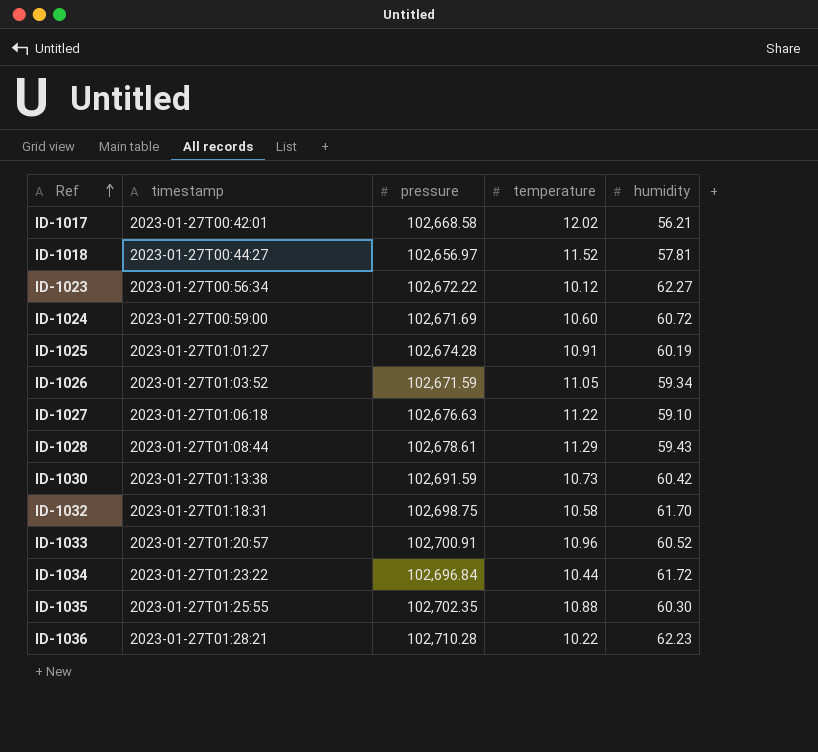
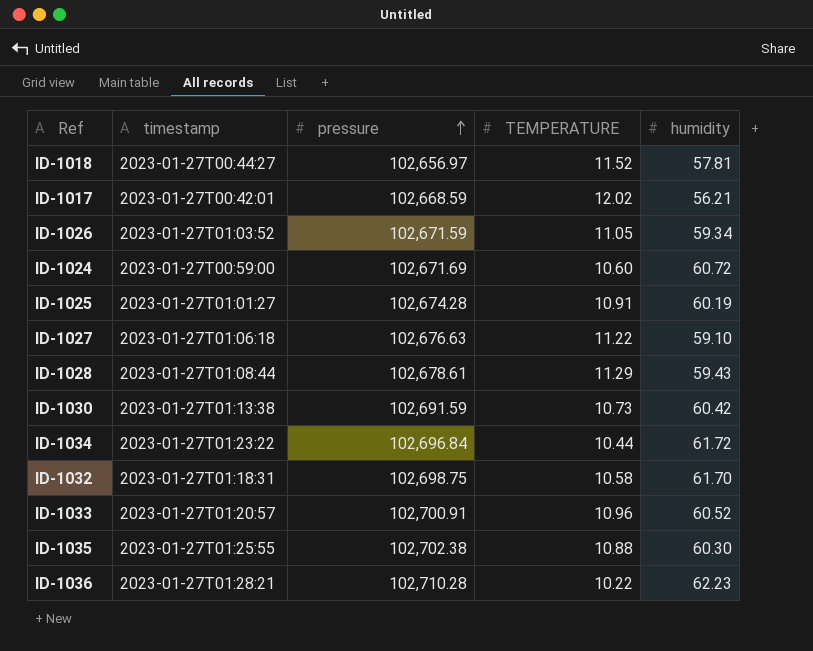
row order: Ref ascending -> pressure ascending
column name: temperature -> TEMPERATURE
row ID-1023: 2023-01-27T00:56:34 | 102,672.22 | 10.12 | 62.27 -> none
ID-1017 | pressure: 102,668.58 -> 102,668.59
ID-1035 | pressure: 102,702.35 -> 102,702.38

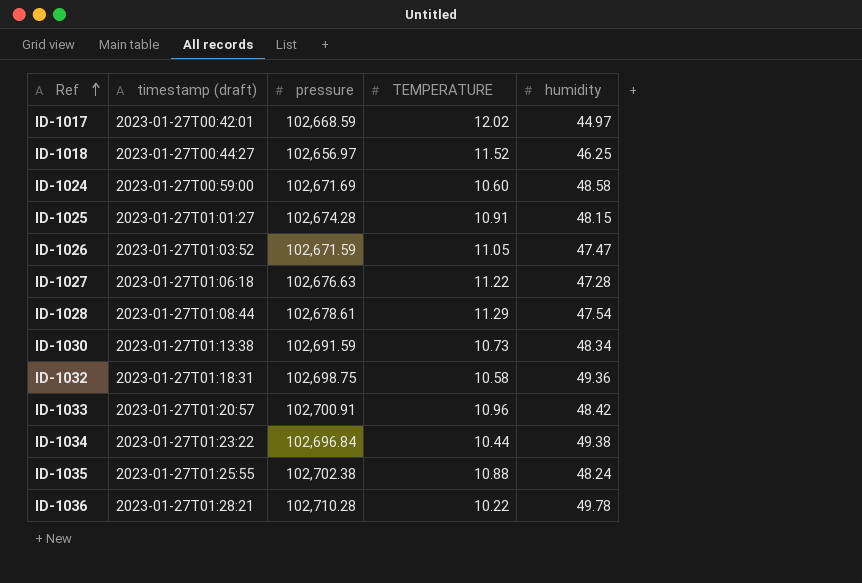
row order: pressure ascending -> Ref ascending
column name: timestamp -> timestamp (draft)
ID-1017 | humidity: 56.21 -> 44.97
ID-1018 | humidity: 57.81 -> 46.25
ID-1024 | humidity: 60.72 -> 48.58
ID-1025 | humidity: 60.19 -> 48.15
ID-1026 | humidity: 59.34 -> 47.47
ID-1027 | humidity: 59.10 -> 47.28
ID-1028 | humidity: 59.43 -> 47.54
ID-1030 | humidity: 60.42 -> 48.34
ID-1032 | humidity: 61.70 -> 49.36
ID-1033 | humidity: 60.52 -> 48.42
ID-1034 | humidity: 61.72 -> 49.38
ID-1035 | humidity: 60.30 -> 48.24
ID-1036 | humidity: 62.23 -> 49.78

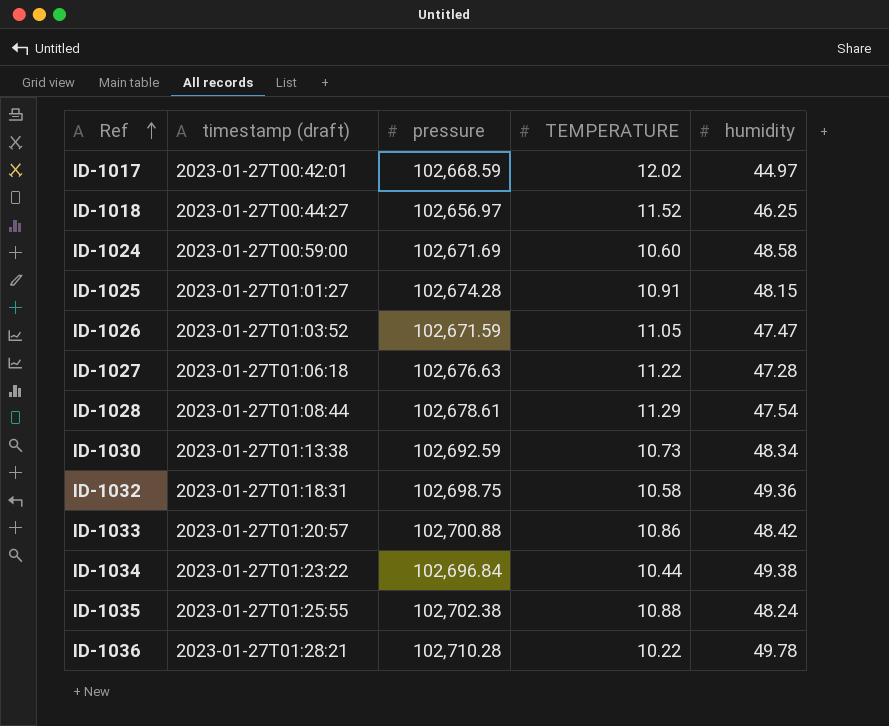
ID-1030 | pressure: 102,691.59 -> 102,692.59
ID-1033 | pressure: 102,700.91 -> 102,700.88
ID-1033 | TEMPERATURE: 10.96 -> 10.86

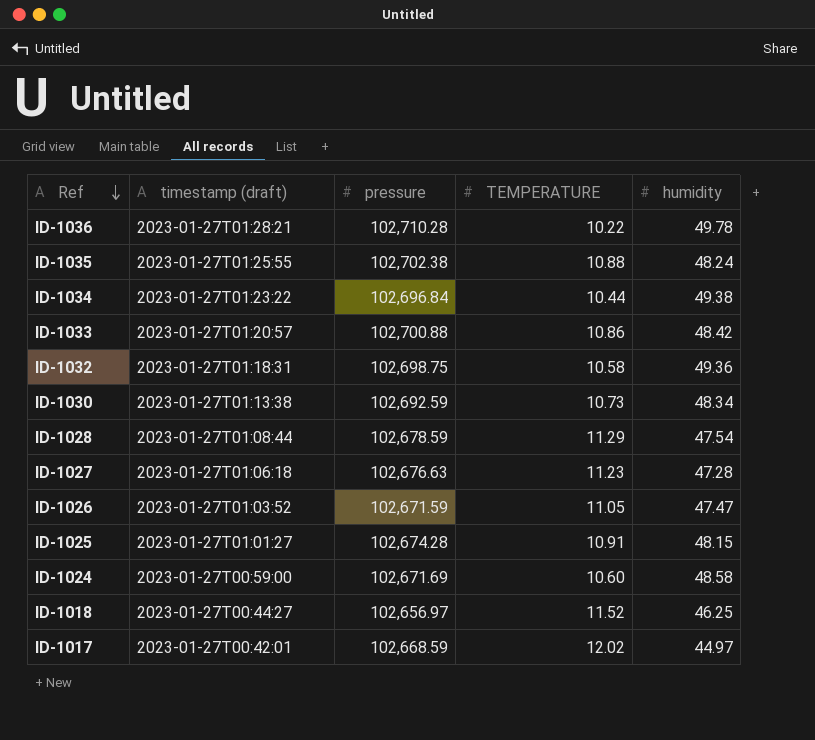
row order: Ref ascending -> Ref descending
ID-1028 | pressure: 102,678.61 -> 102,678.59
ID-1027 | TEMPERATURE: 11.22 -> 11.23

